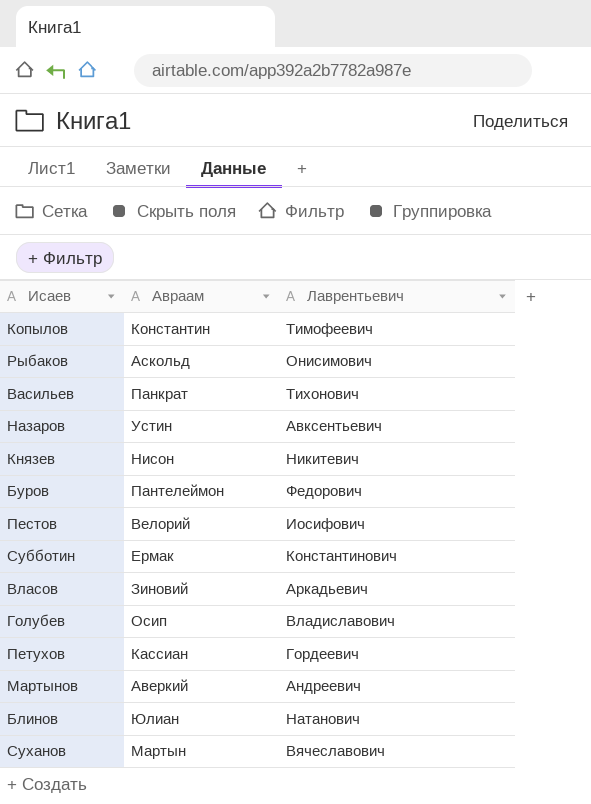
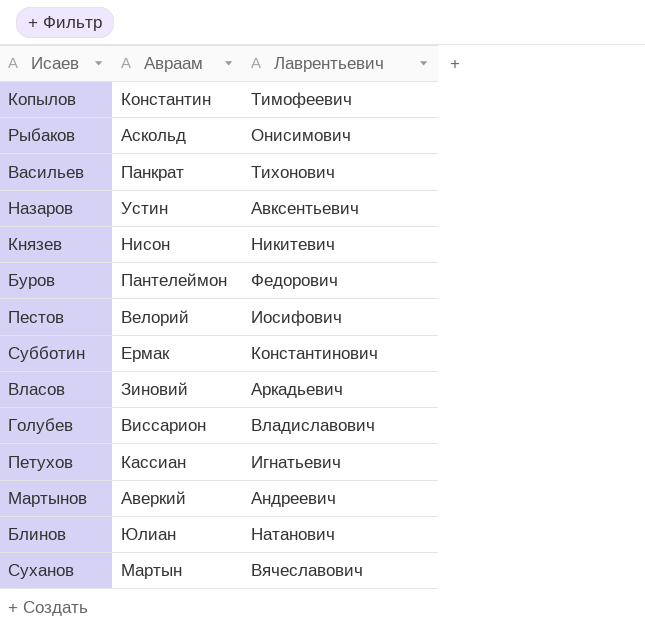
Голубев | Авраам: Осип -> Виссарион
Петухов | Лаврентьевич: Гордеевич -> Игнатьевич

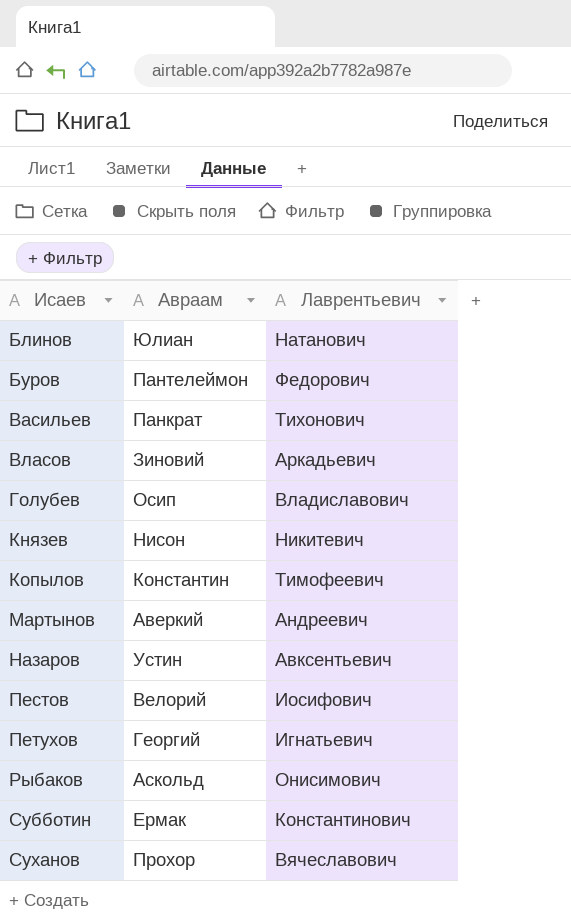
row order: none -> Исаев ascending
Голубев | Авраам: Виссарион -> Осип
Петухов | Авраам: Кассиан -> Георгий
Суханов | Авраам: Мартын -> Прохор

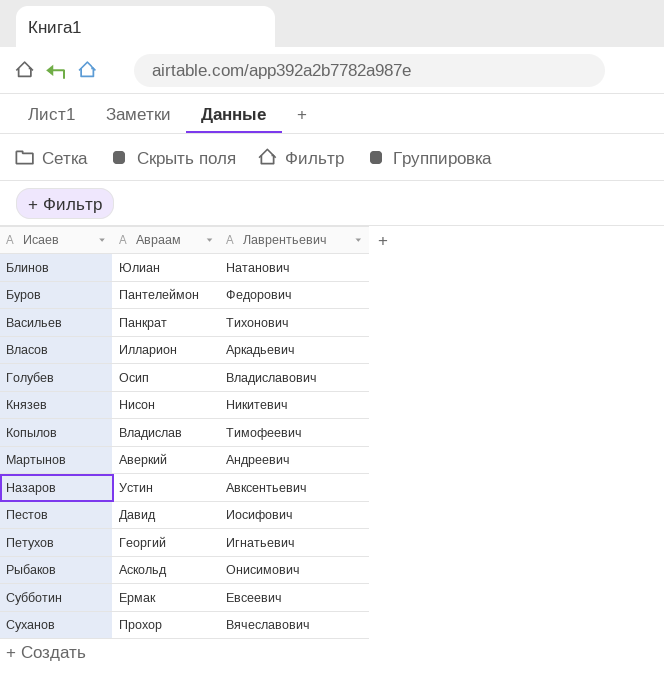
Власов | Авраам: Зиновий -> Илларион
Копылов | Авраам: Константин -> Владислав
Пестов | Авраам: Велорий -> Давид
Субботин | Лаврентьевич: Константинович -> Евсеевич

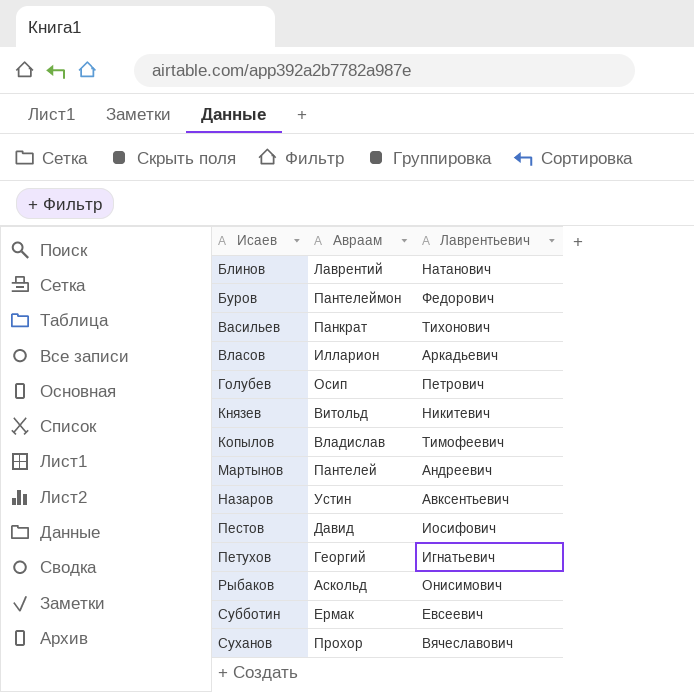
Блинов | Авраам: Юлиан -> Лаврентий
Голубев | Лаврентьевич: Владиславович -> Петрович
Князев | Авраам: Нисон -> Витольд
Мартынов | Авраам: Аверкий -> Пантелей

